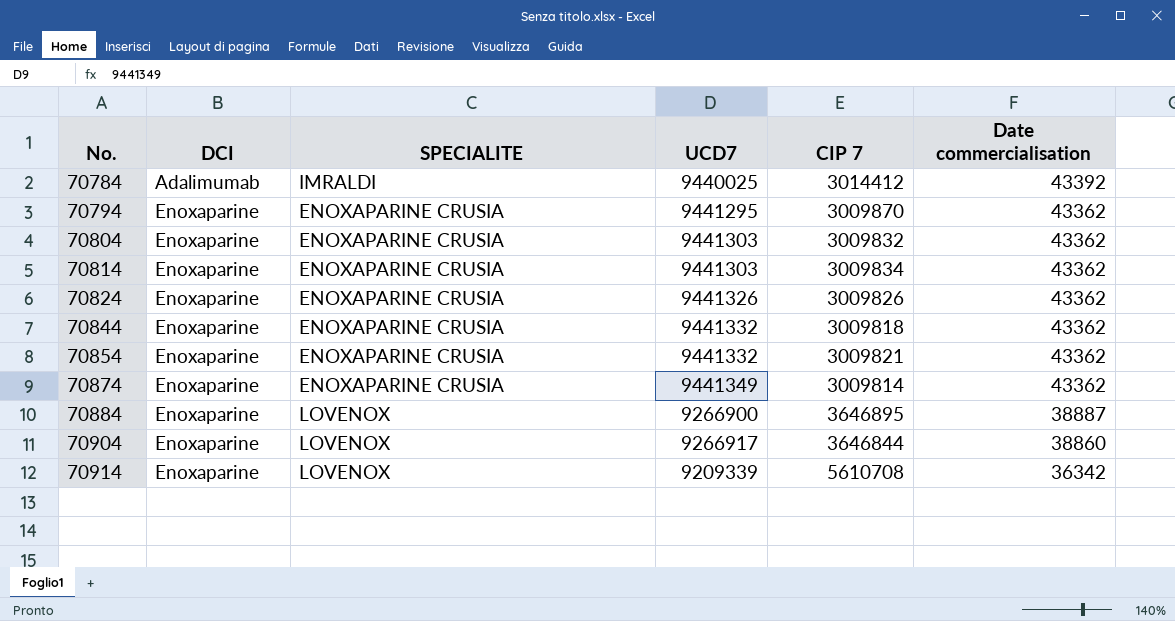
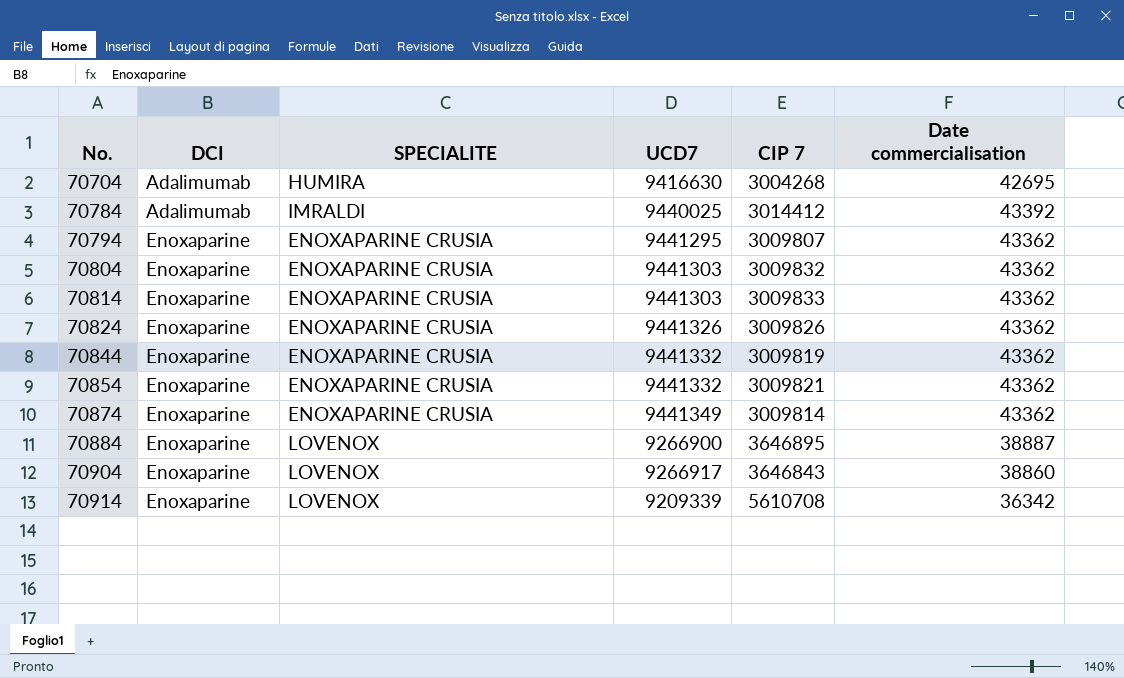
row 70704: none -> Adalimumab | HUMIRA | 9416630 | 3004268 | 42695
70794 | CIP 7: 3009870 -> 3009807
70814 | CIP 7: 3009834 -> 3009833
70844 | CIP 7: 3009818 -> 3009819
70904 | CIP 7: 3646844 -> 3646843

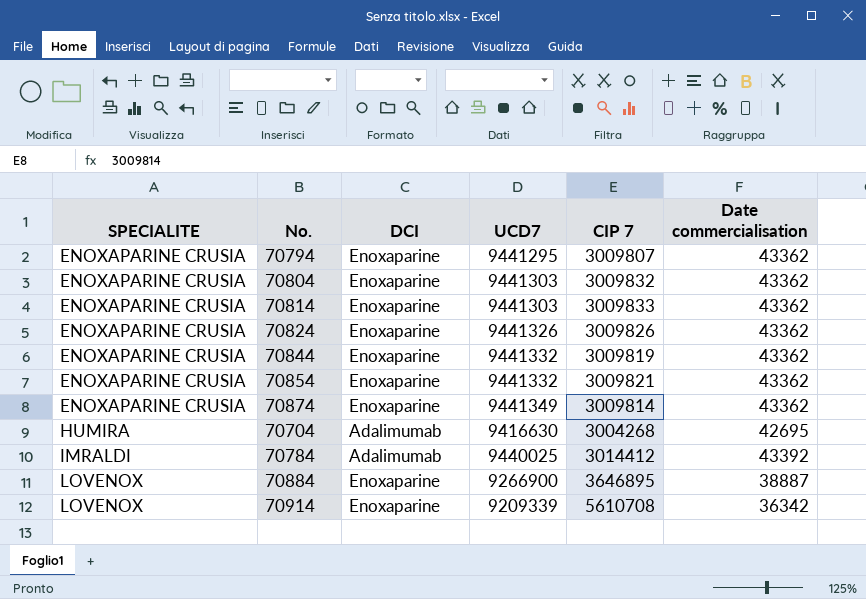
row order: No. ascending -> SPECIALITE ascending
column SPECIALITE | position: 3 -> 1
row 70904: Enoxaparine | LOVENOX | 9266917 | 3646843 | 38860 -> none

